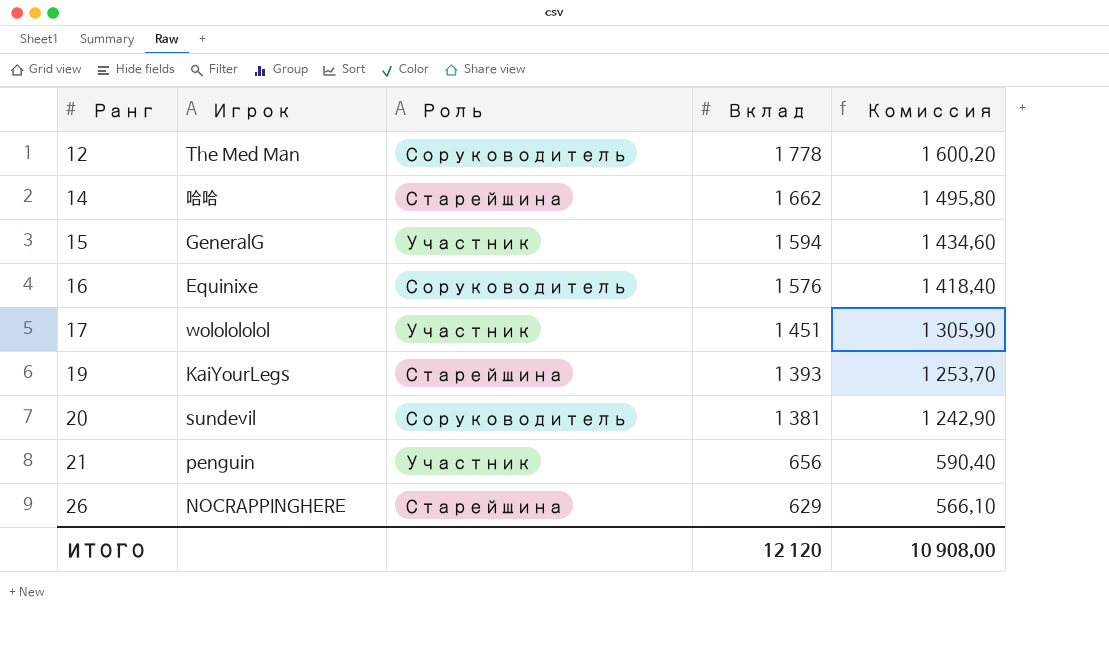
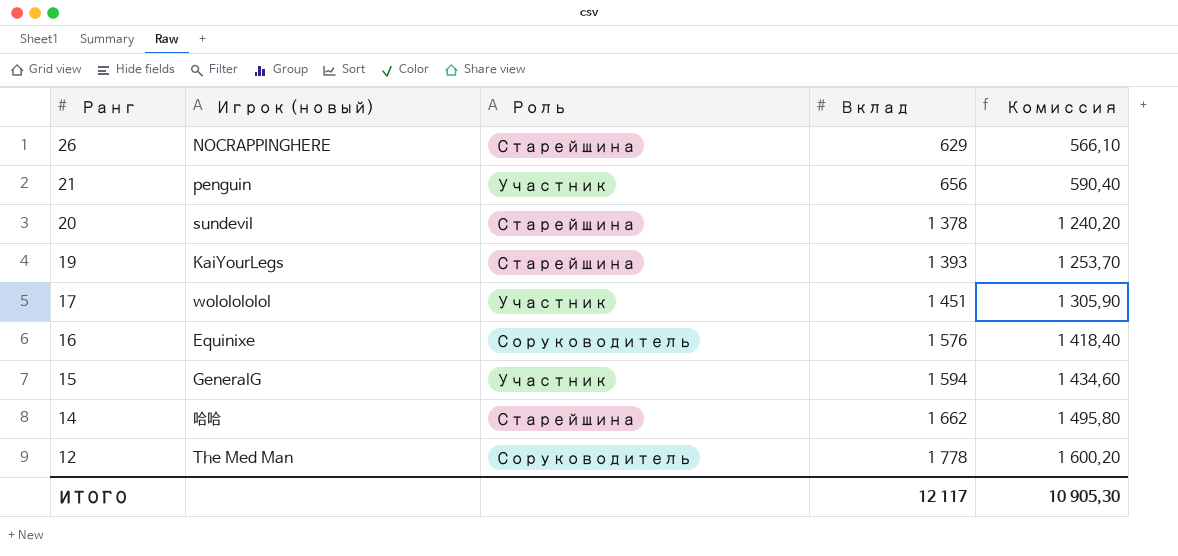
row order: Ранг ascending -> Ранг descending
column name: Игрок -> Игрок (новый)
20 | Роль: Соруководитель -> Старейшина
20 | Вклад: 1 381 -> 1 378
20 | Комиссия: 1 242,90 -> 1 240,20
ИТОГО | Вклад: 12 120 -> 12 117
ИТОГО | Комиссия: 10 908,00 -> 10 905,30

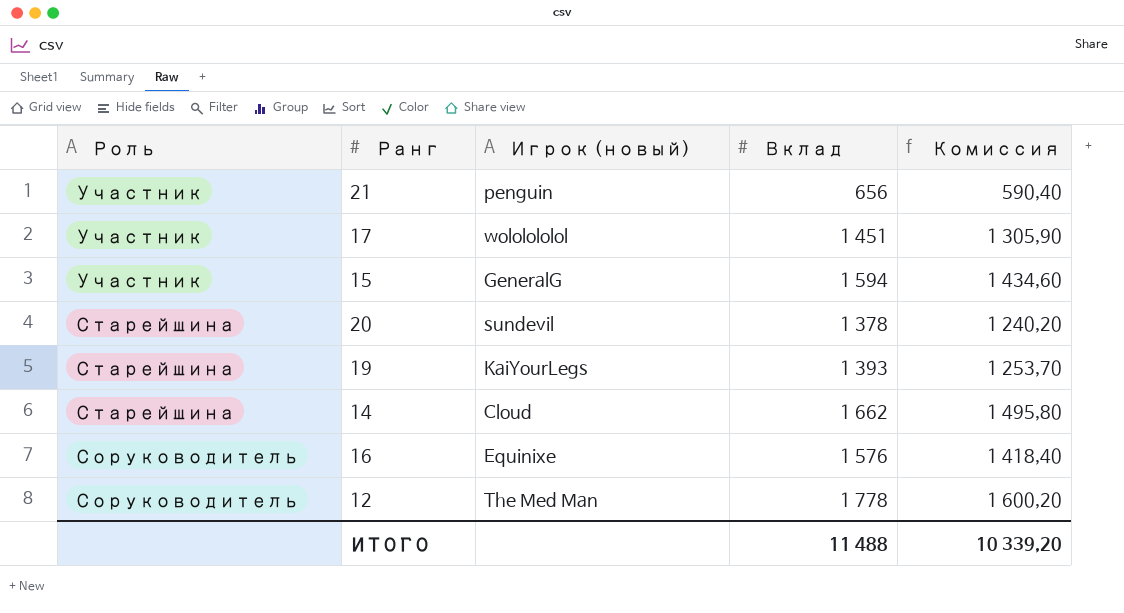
row order: Ранг descending -> Роль descending
column Роль | position: 3 -> 1
row 26: NOCRAPPINGHERE | Старейшина | 629 | 566,10 -> none
14 | Игрок (новый): 哈哈 -> Cloud
ИТОГО | Вклад: 12 117 -> 11 488
ИТОГО | Комиссия: 10 905,30 -> 10 339,20

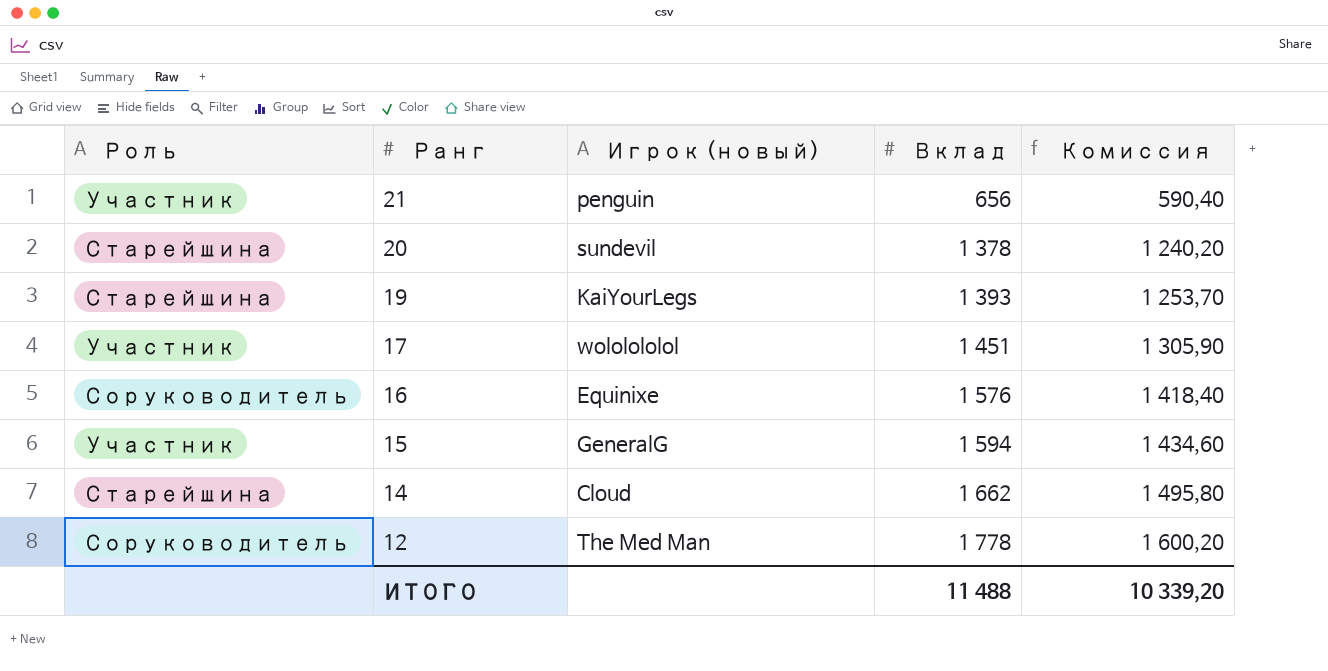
row order: Роль descending -> Ранг descending

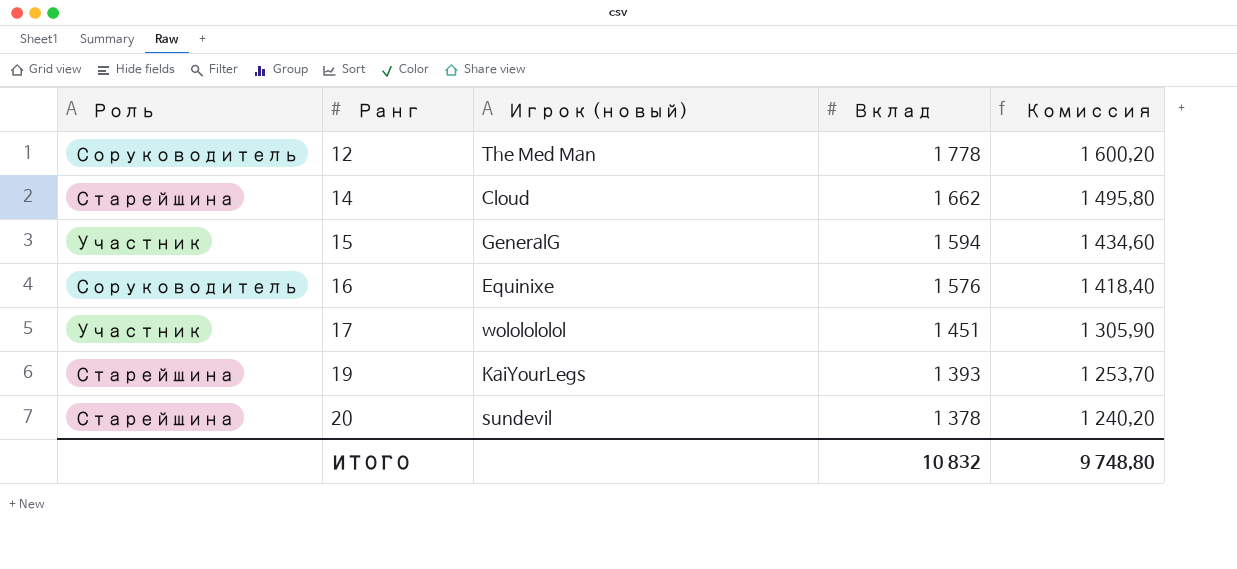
row order: Ранг descending -> Ранг ascending
row 21: Участник | penguin | 656 | 590,40 -> none
ИТОГО | Вклад: 11 488 -> 10 832
ИТОГО | Комиссия: 10 339,20 -> 9 748,80

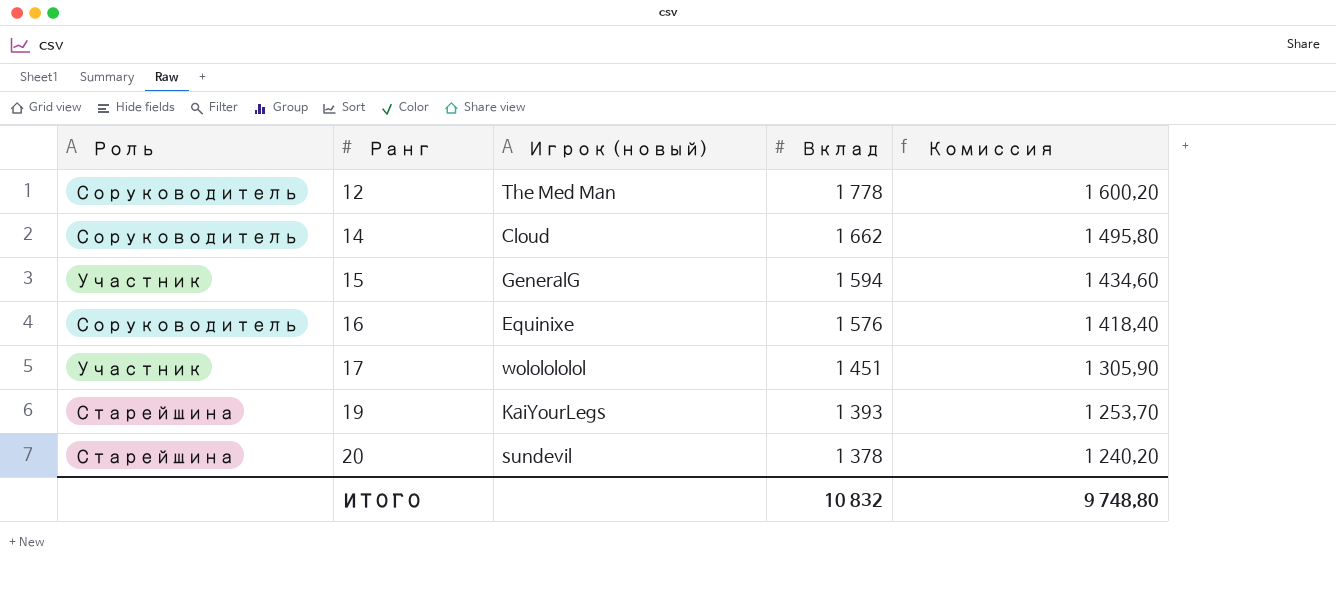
14 | Роль: Старейшина -> Соруководитель

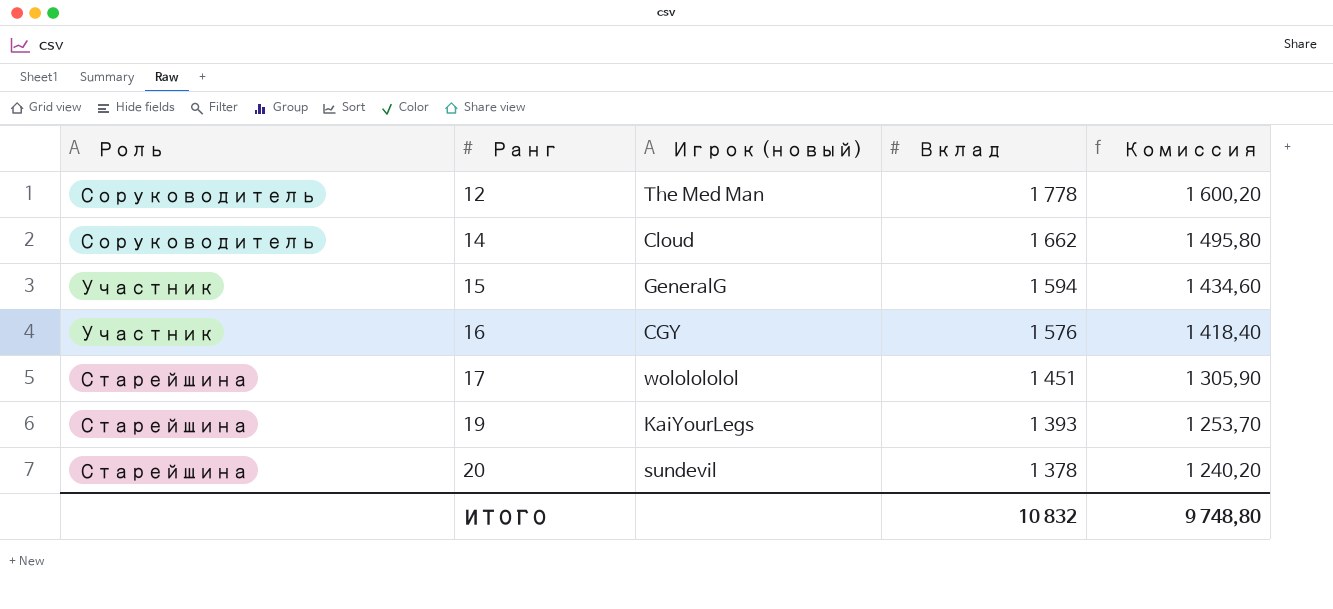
16 | Роль: Соруководитель -> Участник
16 | Игрок (новый): Equinixe -> CGY
17 | Роль: Участник -> Старейшина

